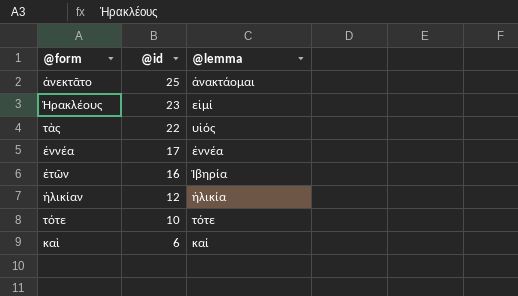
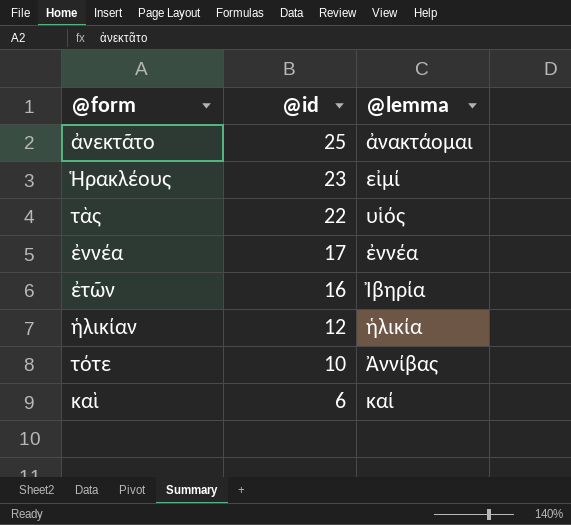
τότε | @lemma: τότε -> Ἀννίβας

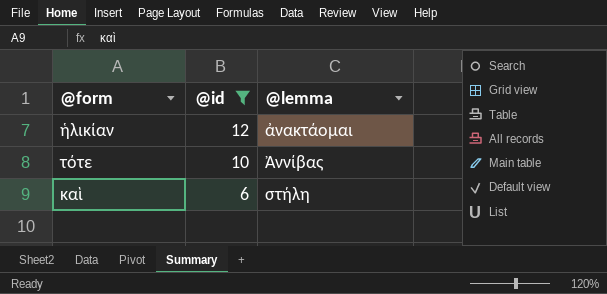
filter: none -> @id <= 12
ἡλικίαν | @lemma: ἡλικία -> ἀνακτάομαι
καὶ | @lemma: καί -> στήλη

